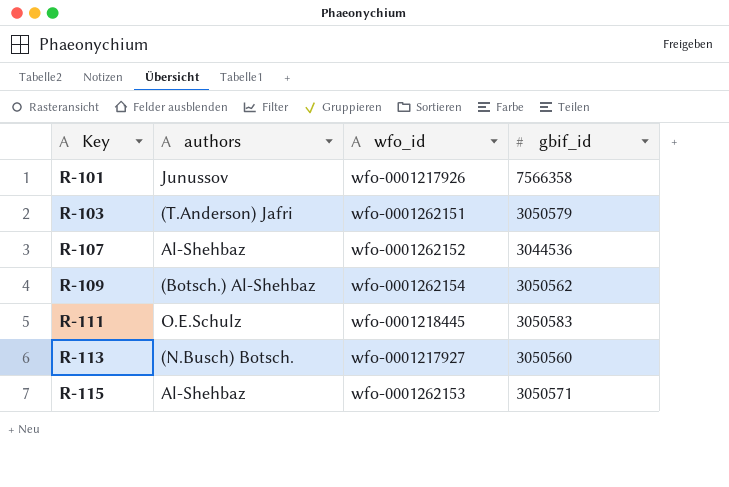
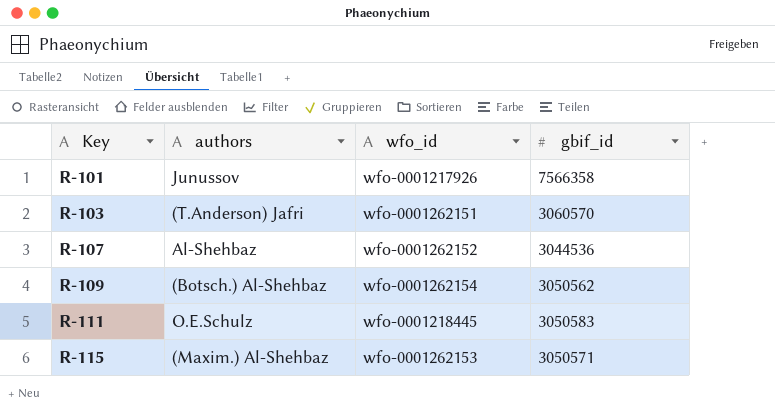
row R-113: (N.Busch) Botsch. | wfo-0001217927 | 3050560 -> none
R-103 | gbif_id: 3050579 -> 3060570
R-115 | authors: Al-Shehbaz -> (Maxim.) Al-Shehbaz

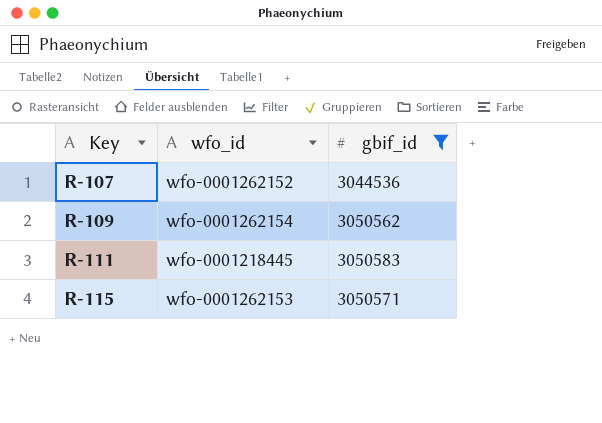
filter: none -> gbif_id <= 3050583
column authors | position: 2 -> none

